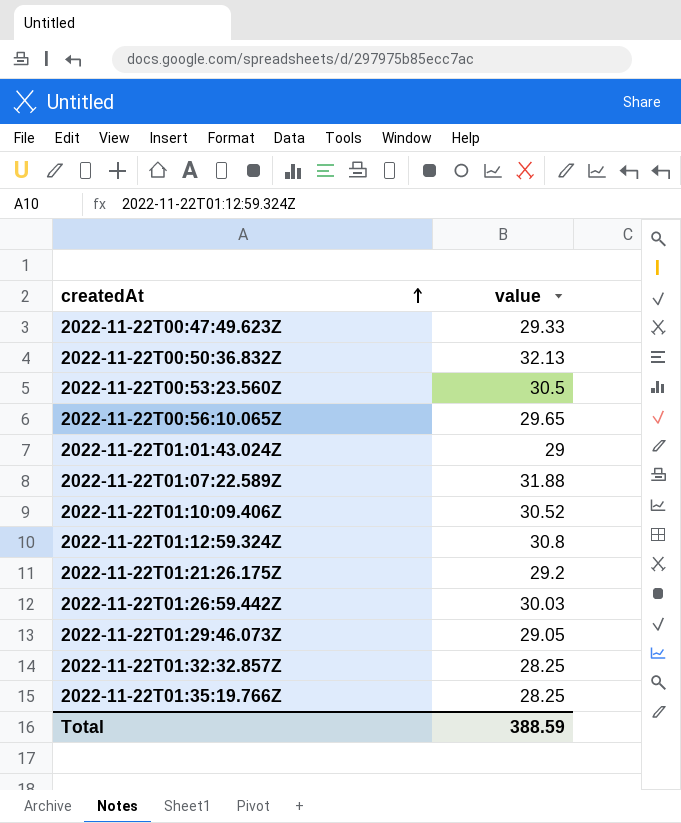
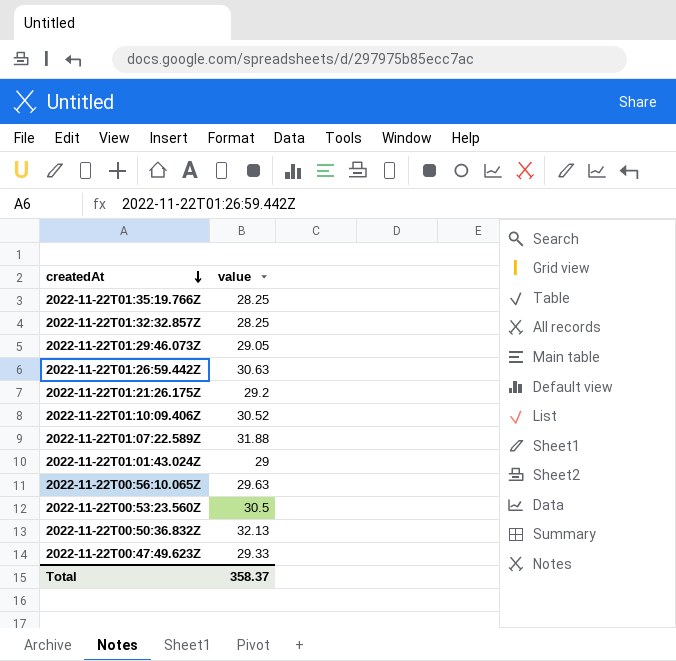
row order: createdAt ascending -> createdAt descending
row 2022-11-22T01:12:59.324Z: 30.8 -> none
2022-11-22T01:26:59.442Z | value: 30.03 -> 30.63
2022-11-22T00:56:10.065Z | value: 29.65 -> 29.63
Total | value: 388.59 -> 358.37

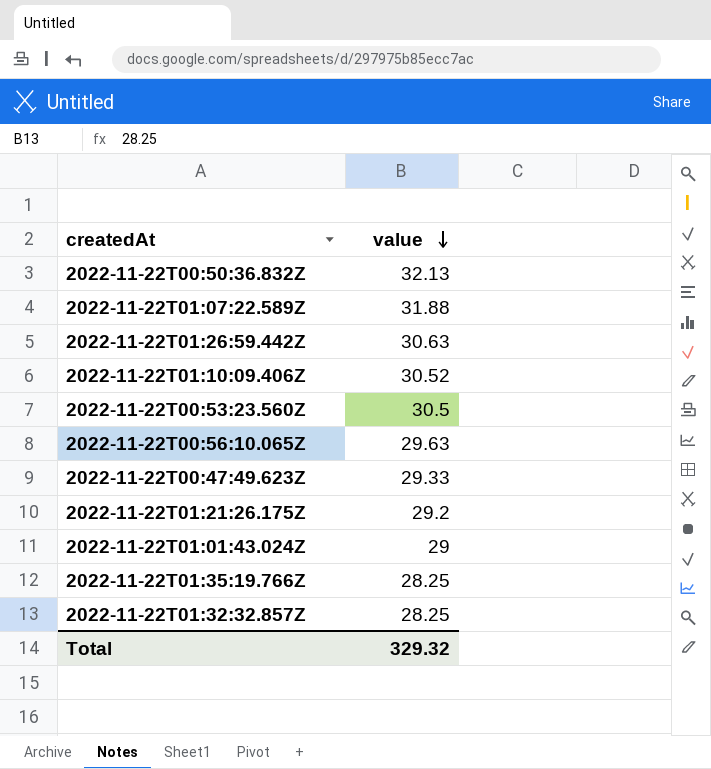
row order: createdAt descending -> value descending
row 2022-11-22T01:29:46.073Z: 29.05 -> none
Total | value: 358.37 -> 329.32

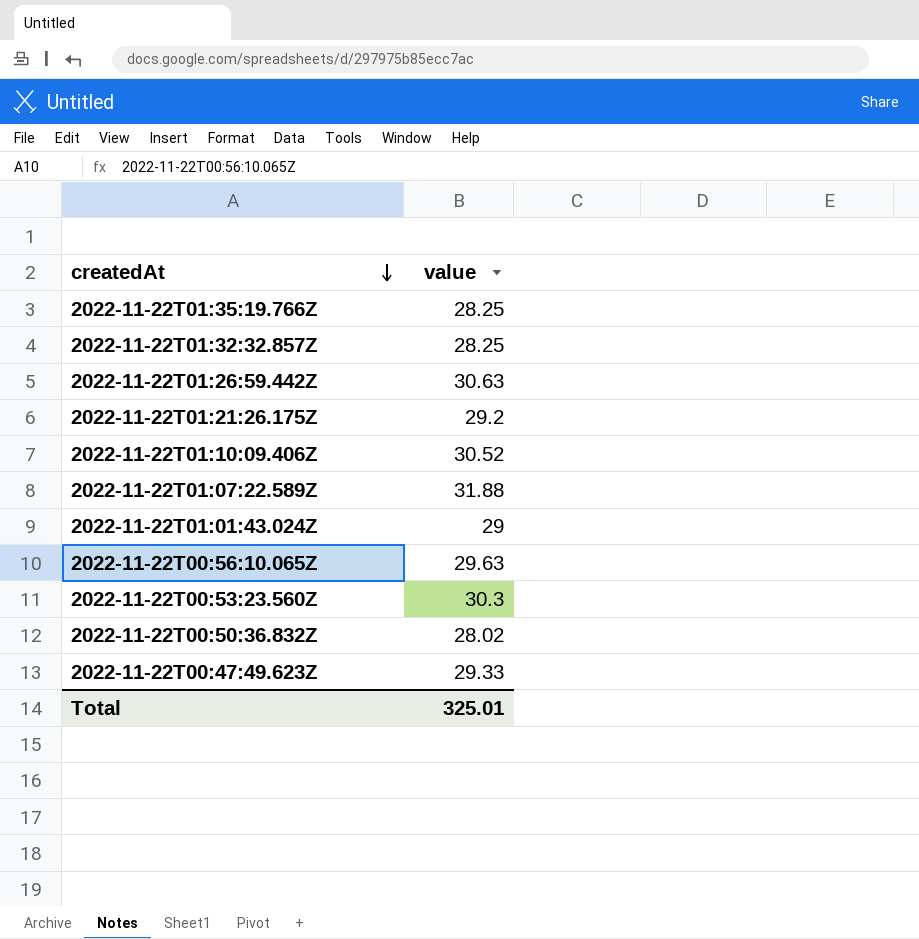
row order: value descending -> createdAt descending
2022-11-22T00:53:23.560Z | value: 30.5 -> 30.3
2022-11-22T00:50:36.832Z | value: 32.13 -> 28.02
Total | value: 329.32 -> 325.01

